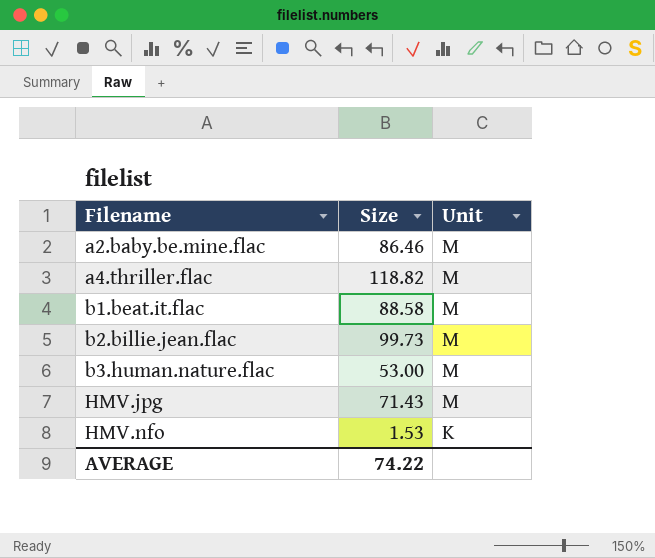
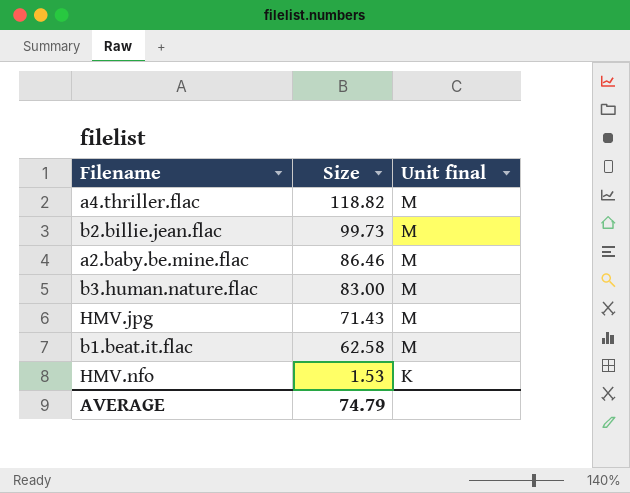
row order: Filename ascending -> Size descending
column name: Unit -> Unit final
b3.human.nature.flac | Size: 53.00 -> 83.00
b1.beat.it.flac | Size: 88.58 -> 62.58
AVERAGE | Size: 74.22 -> 74.79

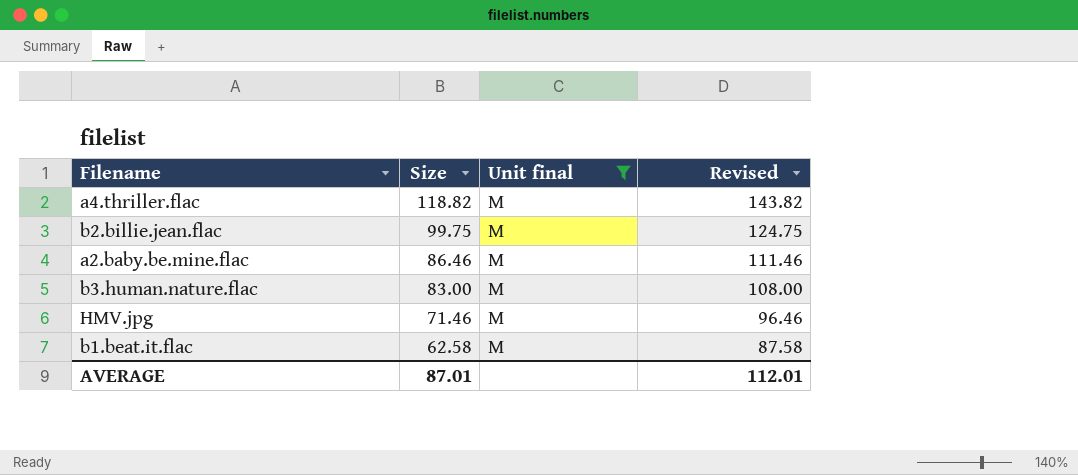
filter: none -> Unit final = M
column Revised | formula: none -> [Size] + 25
b2.billie.jean.flac | Size: 99.73 -> 99.75
HMV.jpg | Size: 71.43 -> 71.46
AVERAGE | Size: 74.79 -> 87.01

